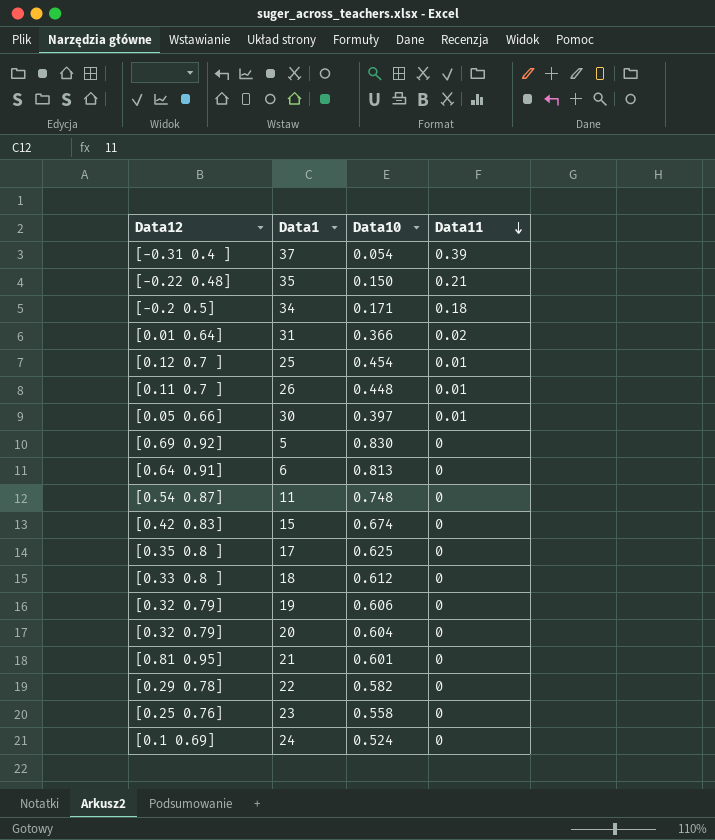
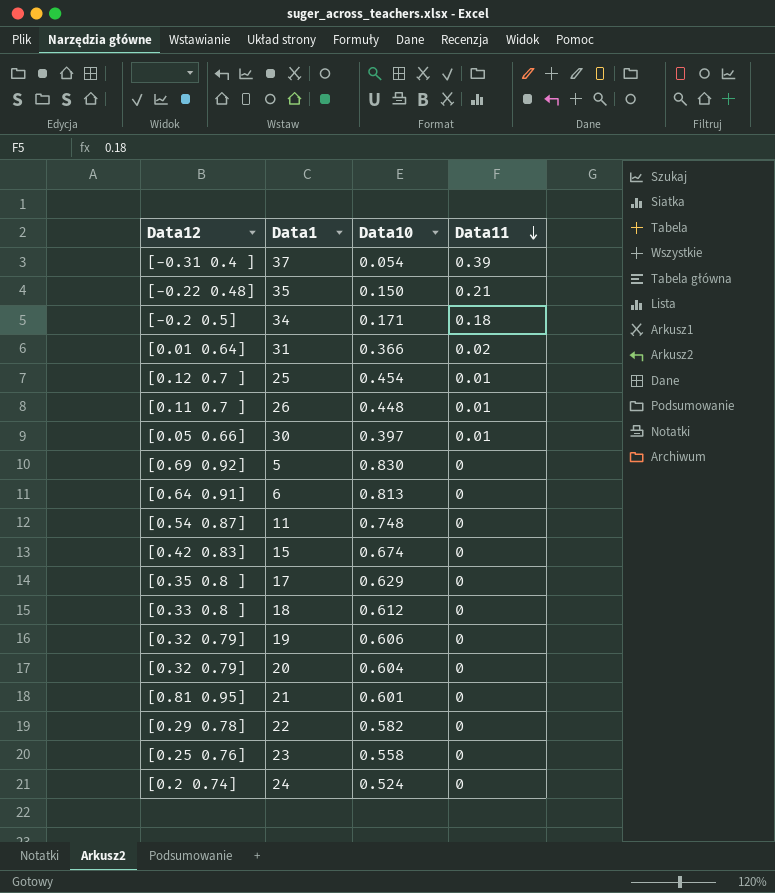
17 | Data10: 0.625 -> 0.629
24 | Data12: [0.1 0.69] -> [0.2 0.74]

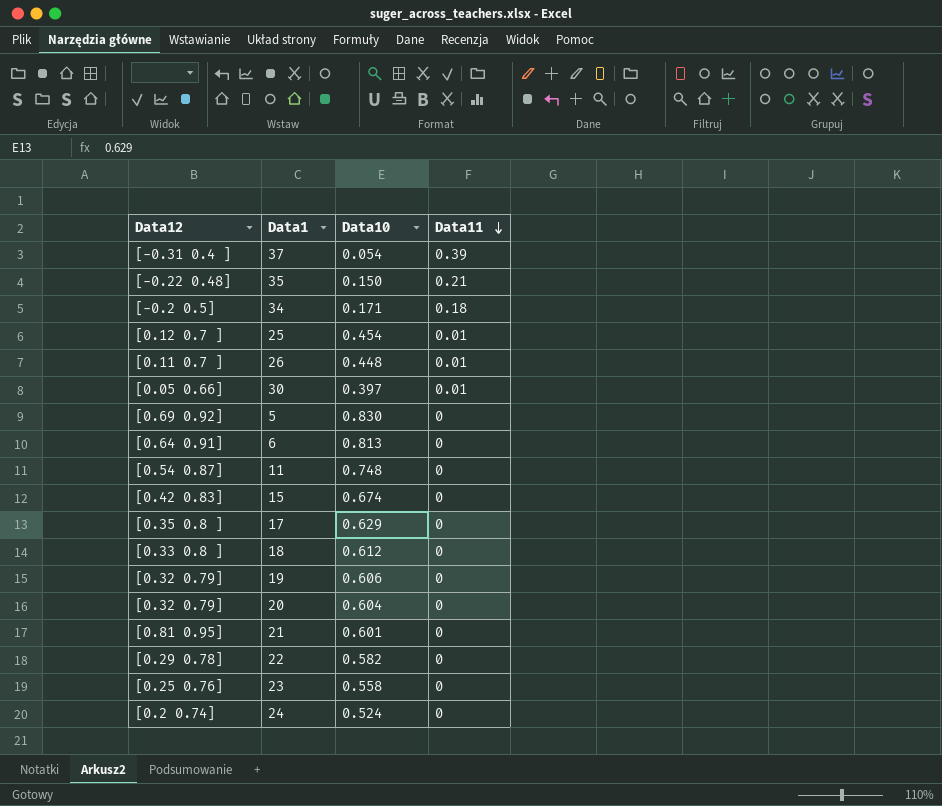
row 31: [0.01 0.64] | 0.366 | 0.02 -> none

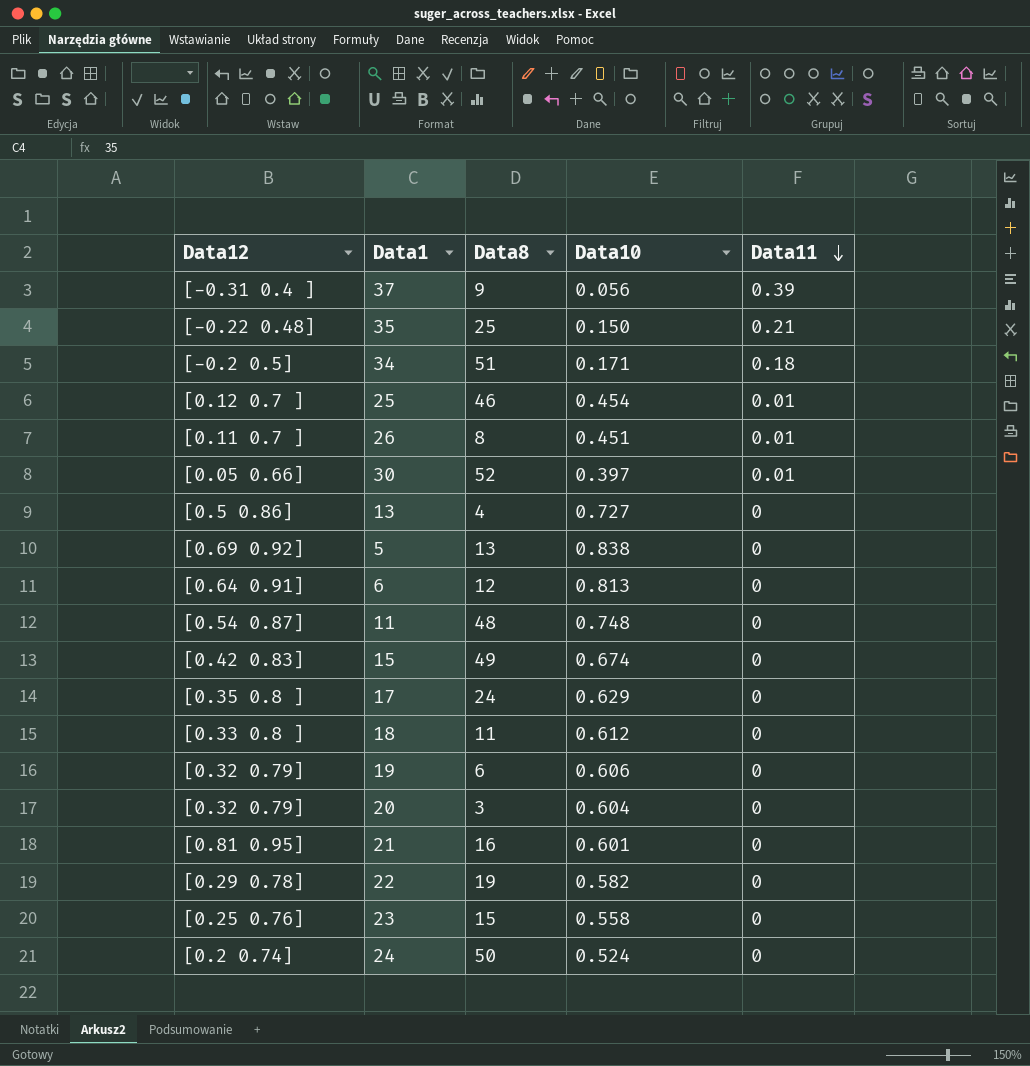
column Data8 | position: none -> 3
37 | Data10: 0.054 -> 0.056
26 | Data10: 0.448 -> 0.451
row 13: none -> [0.5 0.86] | 4 | 0.727 | 0
5 | Data10: 0.830 -> 0.838

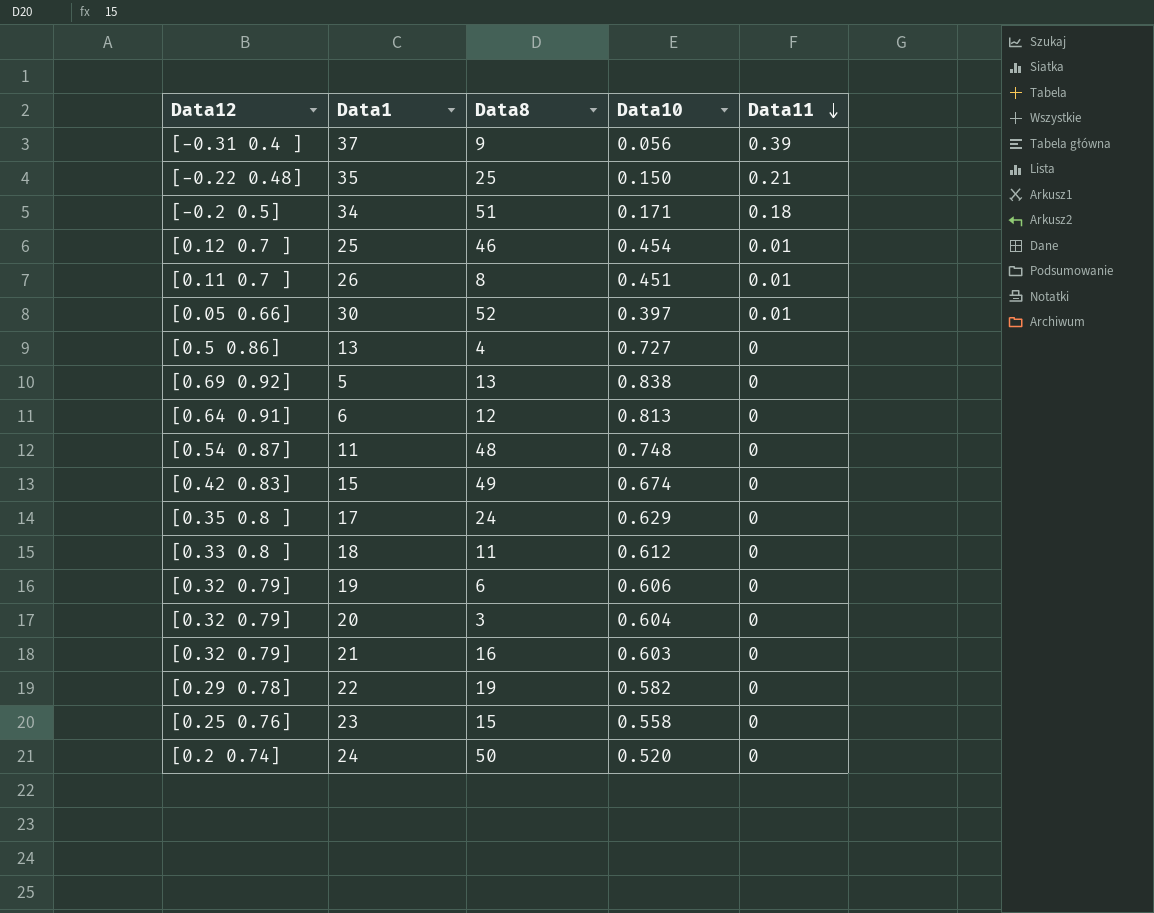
21 | Data12: [0.81 0.95] -> [0.32 0.79]
21 | Data10: 0.601 -> 0.603
24 | Data10: 0.524 -> 0.520

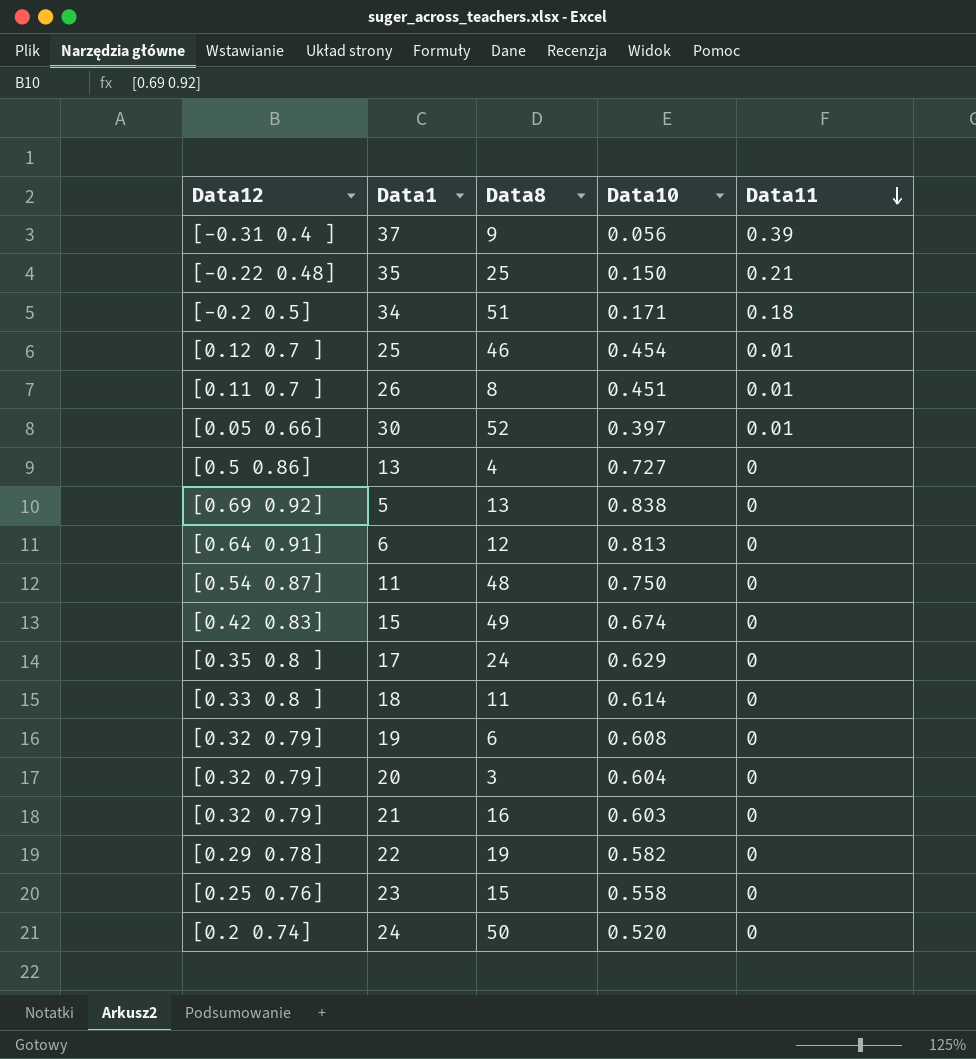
11 | Data10: 0.748 -> 0.750
18 | Data10: 0.612 -> 0.614
19 | Data10: 0.606 -> 0.608

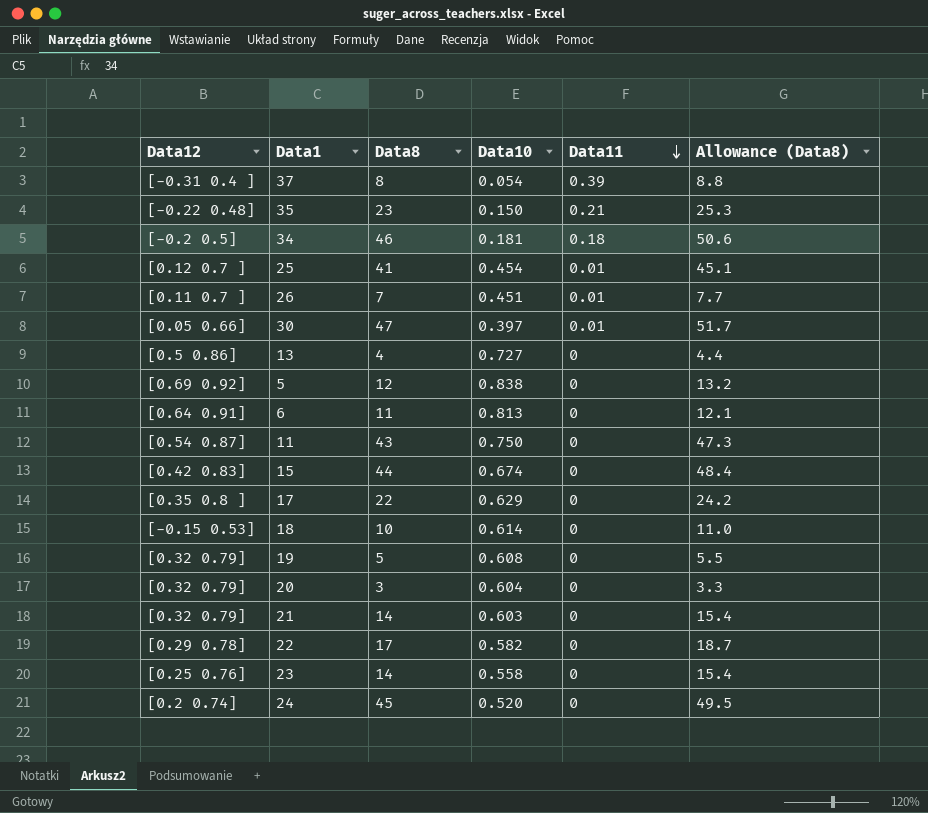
column Allowance (Data8) | formula: none -> [Data8] * 1.1
37 | Data8: 9 -> 8
37 | Data10: 0.056 -> 0.054
35 | Data8: 25 -> 23
34 | Data8: 51 -> 46
34 | Data10: 0.171 -> 0.181
25 | Data8: 46 -> 41
26 | Data8: 8 -> 7
30 | Data8: 52 -> 47
5 | Data8: 13 -> 12
6 | Data8: 12 -> 11
11 | Data8: 48 -> 43
15 | Data8: 49 -> 44
17 | Data8: 24 -> 22
18 | Data12: [0.33 0.8 ] -> [-0.15 0.53]
18 | Data8: 11 -> 10
19 | Data8: 6 -> 5
21 | Data8: 16 -> 14
22 | Data8: 19 -> 17
23 | Data8: 15 -> 14
24 | Data8: 50 -> 45

